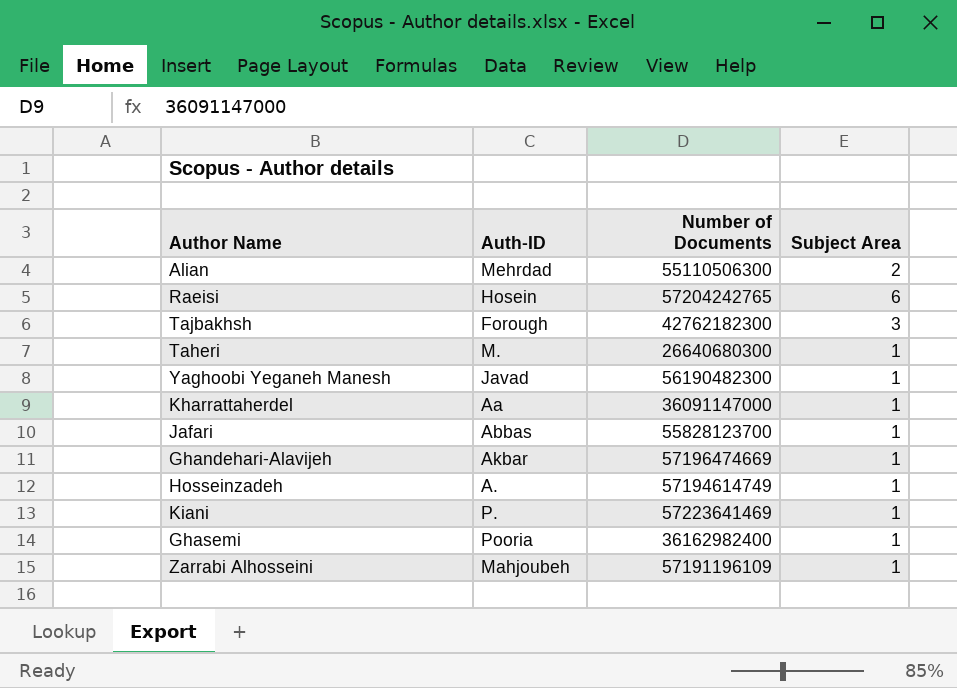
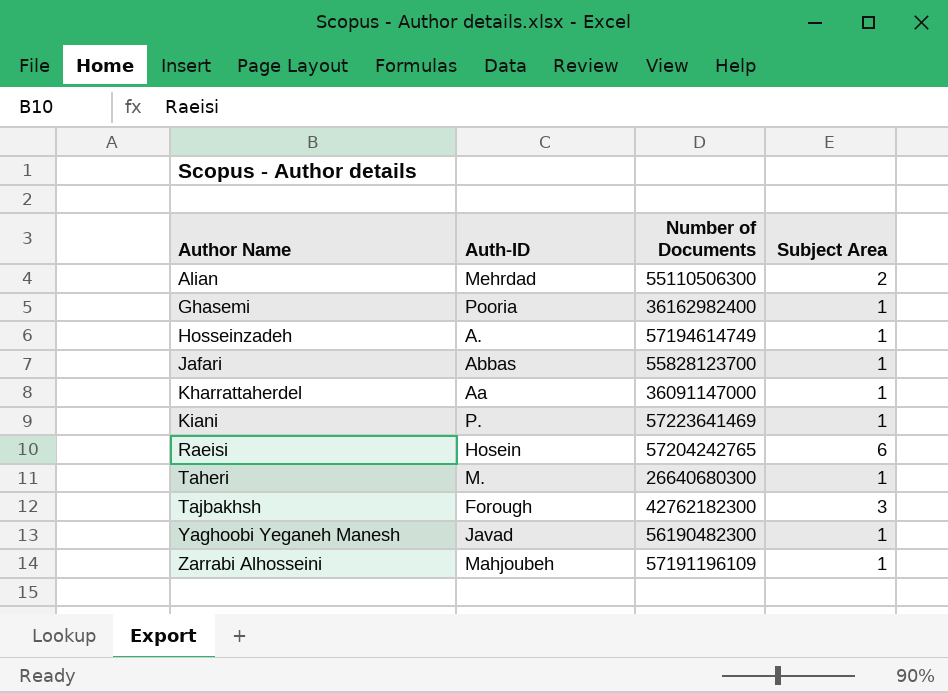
row order: none -> Author Name ascending
row Ghandehari-Alavijeh: Akbar | 57196474669 | 1 -> none

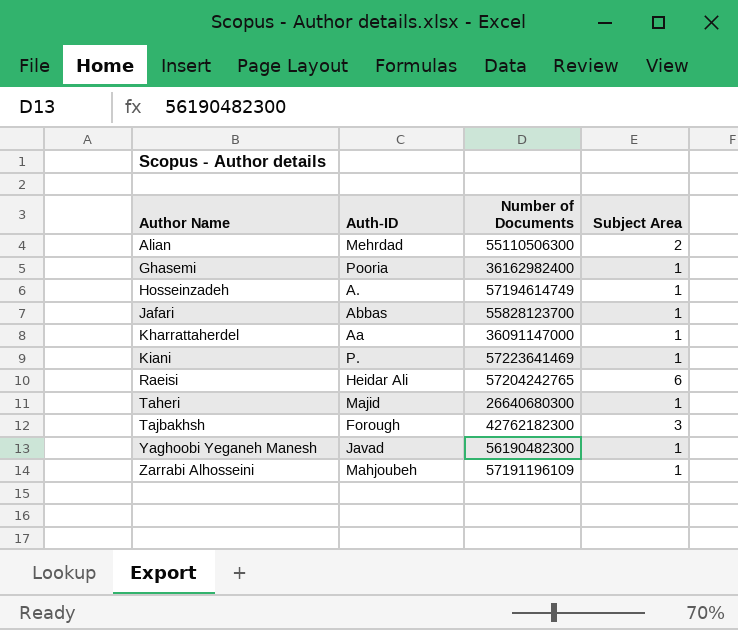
Raeisi | Auth-ID: Hosein -> Heidar Ali
Taheri | Auth-ID: M. -> Majid

